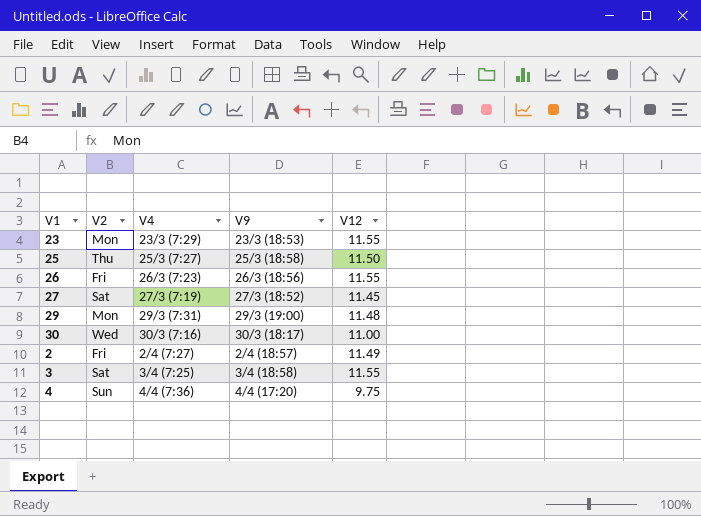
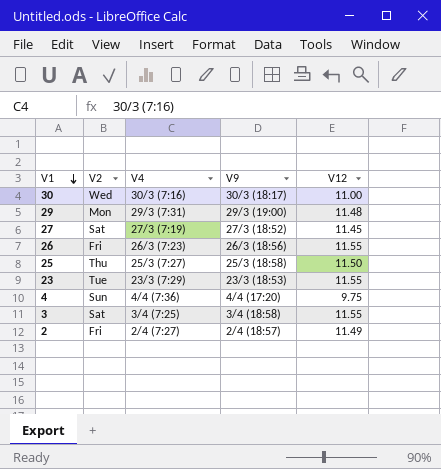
row order: none -> V1 descending
23 | V2: Mon -> Tue

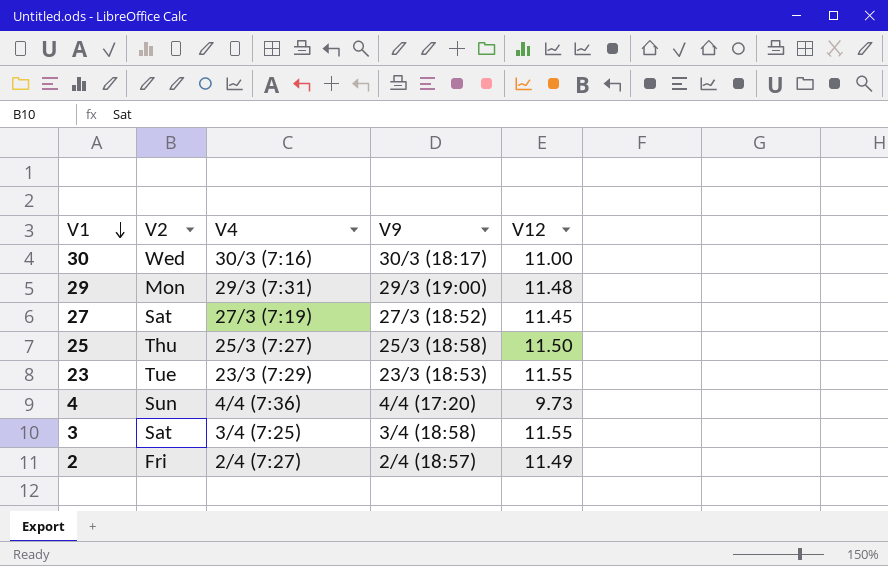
row 26: Fri | 26/3 (7:23) | 26/3 (18:56) | 11.55 -> none
4 | V12: 9.75 -> 9.73

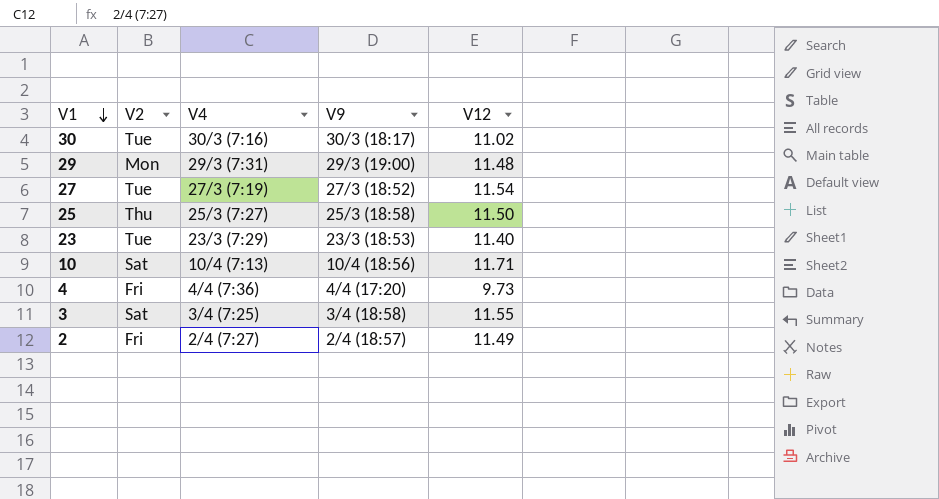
30 | V2: Wed -> Tue
30 | V12: 11.00 -> 11.02
27 | V2: Sat -> Tue
27 | V12: 11.45 -> 11.54
23 | V12: 11.55 -> 11.40
row 10: none -> Sat | 10/4 (7:13) | 10/4 (18:56) | 11.71
4 | V2: Sun -> Fri

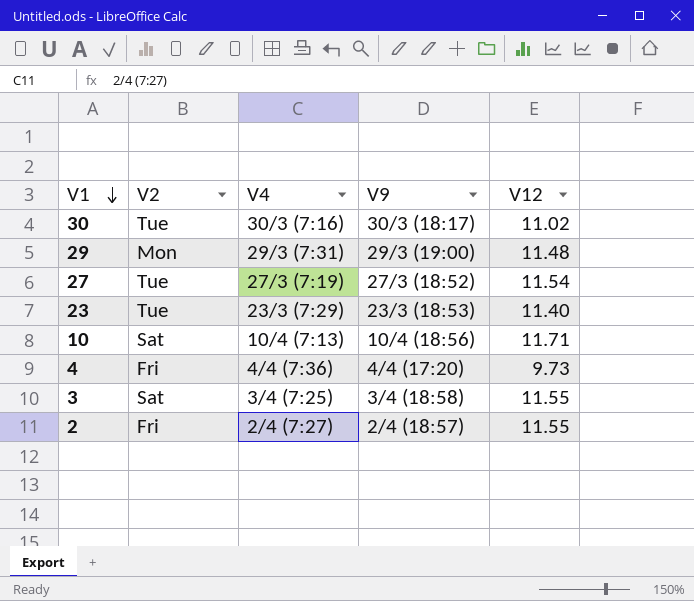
row 25: Thu | 25/3 (7:27) | 25/3 (18:58) | 11.50 -> none
2 | V12: 11.49 -> 11.55

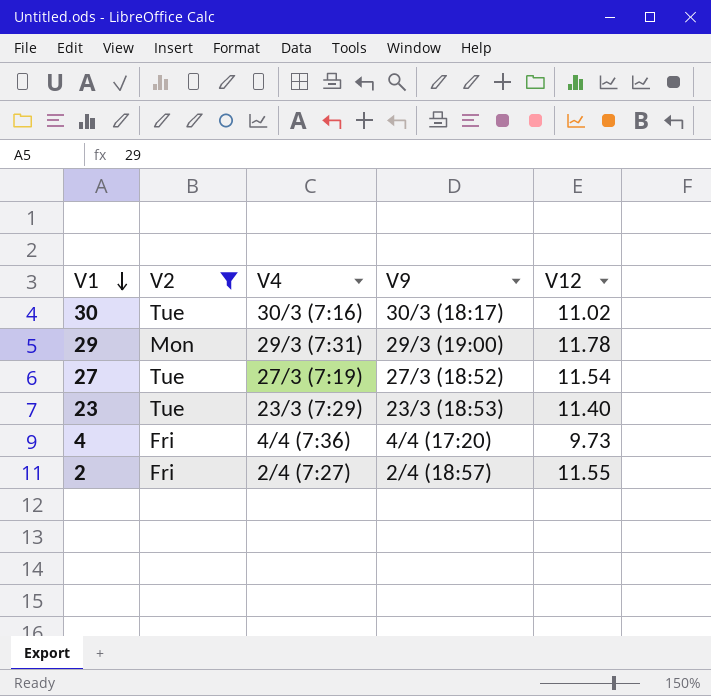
filter: none -> V2 != Sat
29 | V12: 11.48 -> 11.78

